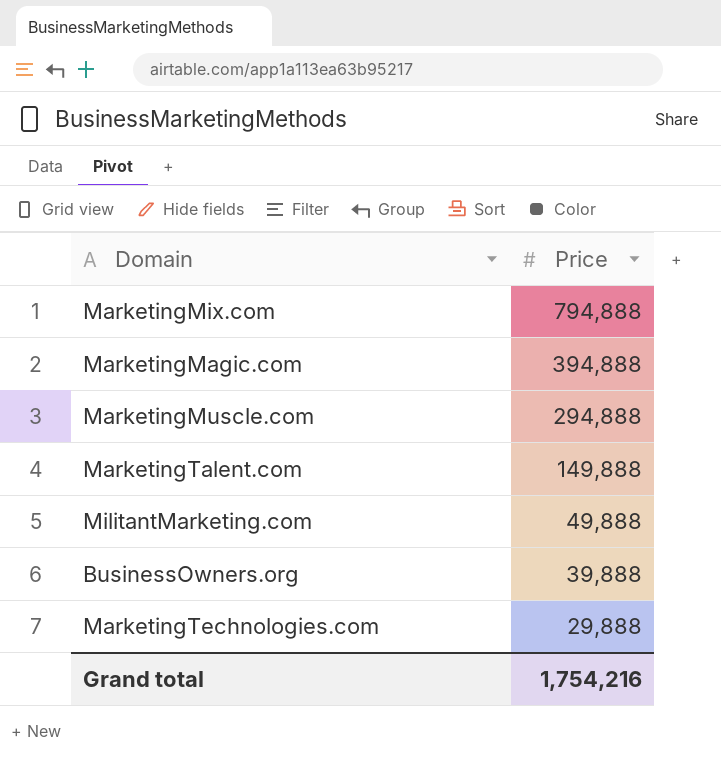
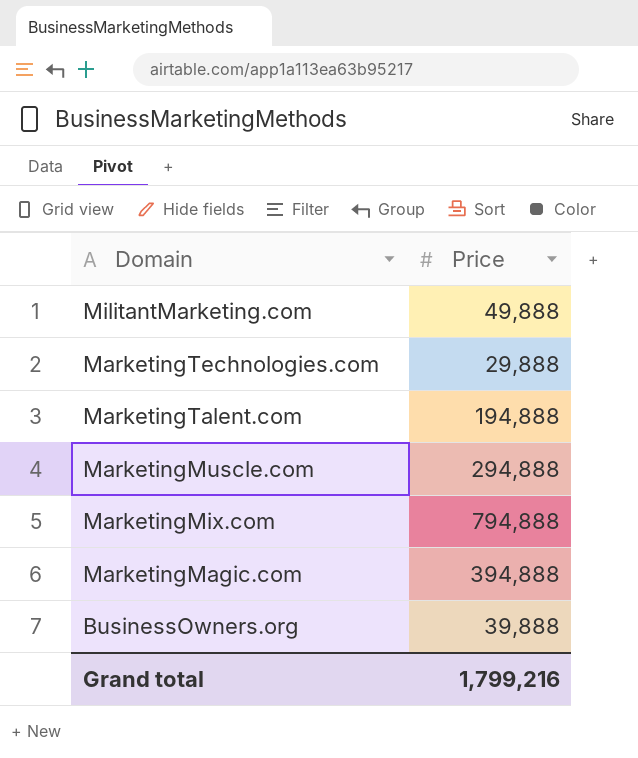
row order: Price descending -> Domain descending
MarketingTalent.com | Price: 149,888 -> 194,888
Grand total | Price: 1,754,216 -> 1,799,216

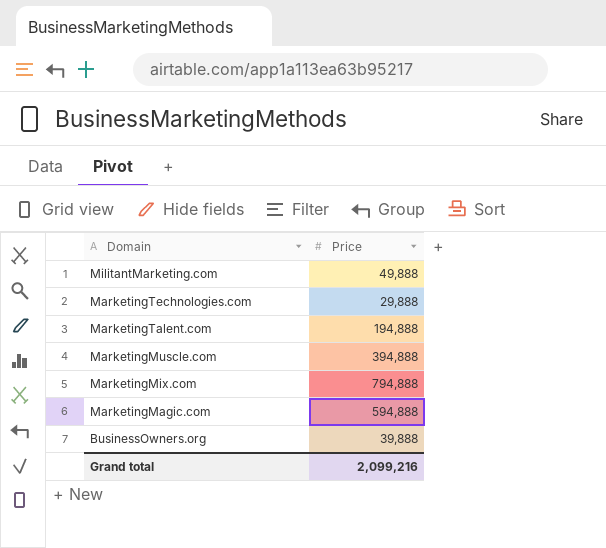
MarketingMuscle.com | Price: 294,888 -> 394,888
MarketingMagic.com | Price: 394,888 -> 594,888
Grand total | Price: 1,799,216 -> 2,099,216

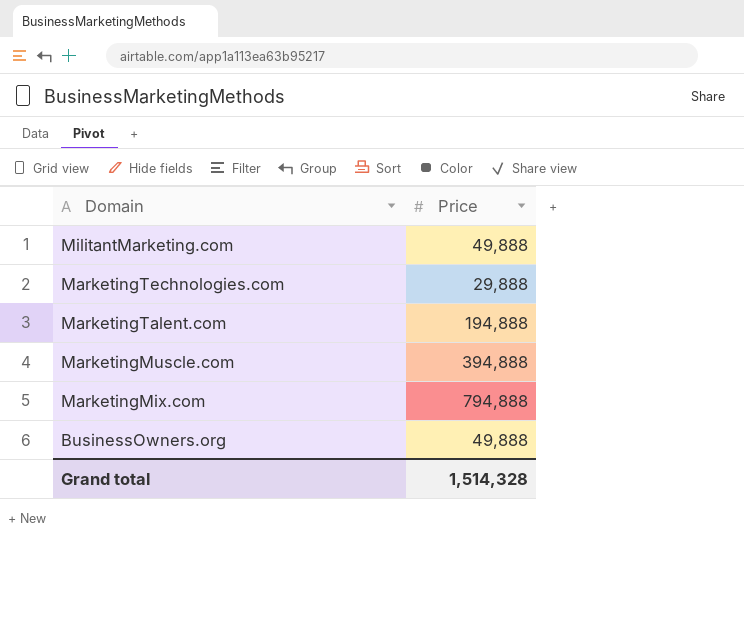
row MarketingMagic.com: 594,888 -> none
BusinessOwners.org | Price: 39,888 -> 49,888
Grand total | Price: 2,099,216 -> 1,514,328

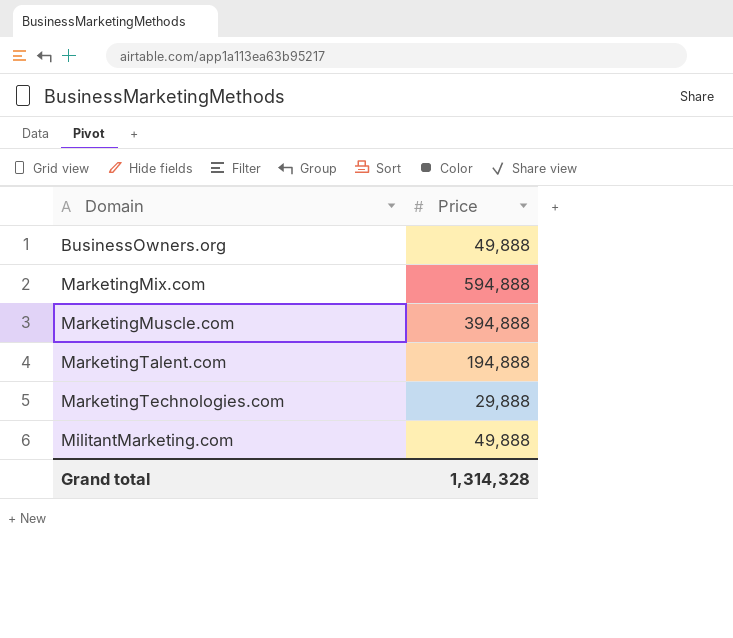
row order: Domain descending -> Domain ascending
MarketingMix.com | Price: 794,888 -> 594,888
Grand total | Price: 1,514,328 -> 1,314,328

